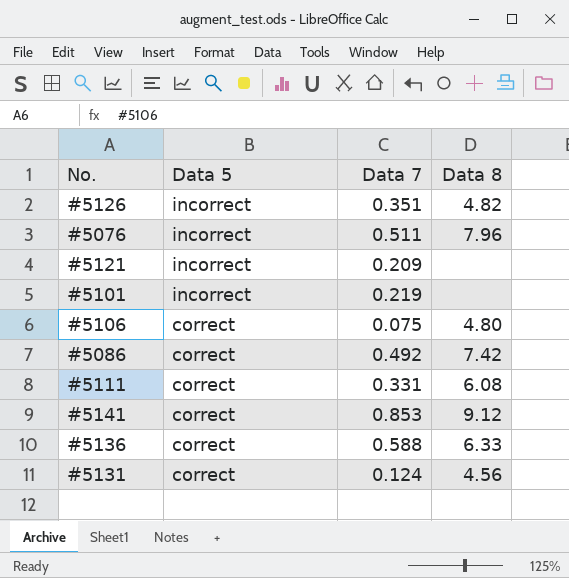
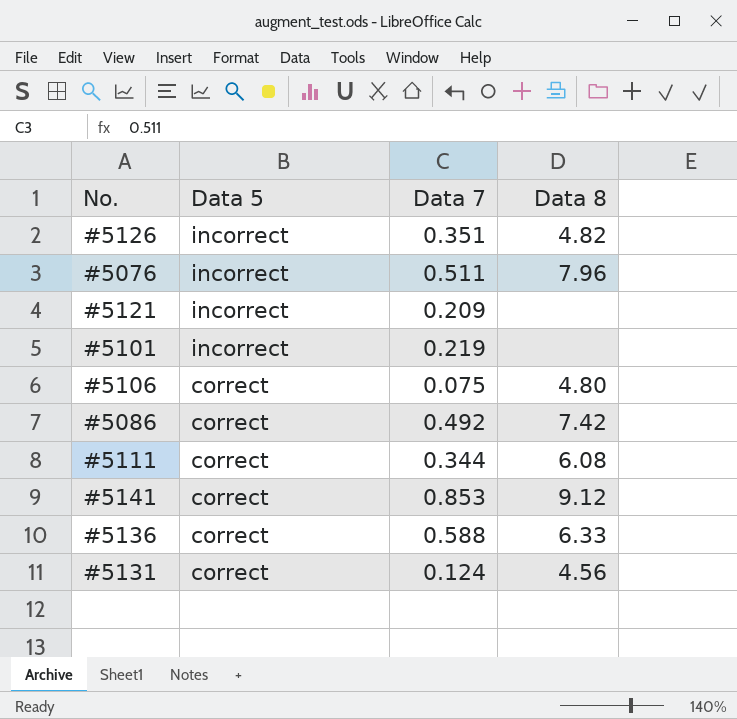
#5111 | Data 7: 0.331 -> 0.344

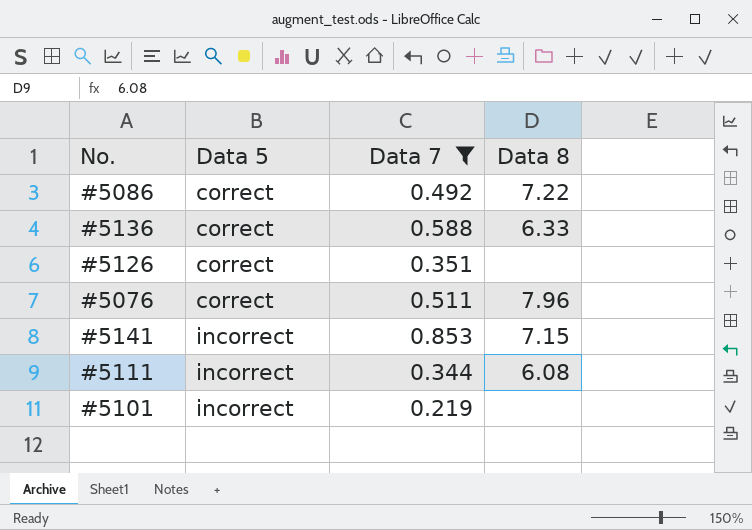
filter: none -> Data 7 >= 0.219
row order: Data 5 descending -> Data 5 ascending
#5086 | Data 8: 7.42 -> 7.22
#5126 | Data 5: incorrect -> correct
#5126 | Data 8: 4.82 -> none
#5076 | Data 5: incorrect -> correct
#5141 | Data 5: correct -> incorrect
#5141 | Data 8: 9.12 -> 7.15
#5111 | Data 5: correct -> incorrect

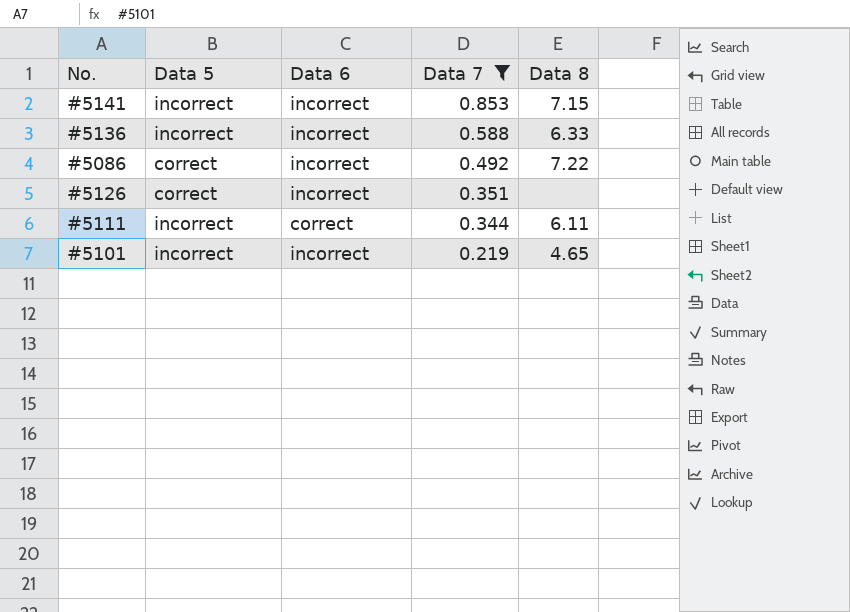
row order: Data 5 ascending -> Data 7 descending
column Data 6 | position: none -> 3
row #5076: correct | 0.511 | 7.96 -> none
#5136 | Data 5: correct -> incorrect
#5111 | Data 8: 6.08 -> 6.11
#5101 | Data 8: none -> 4.65

